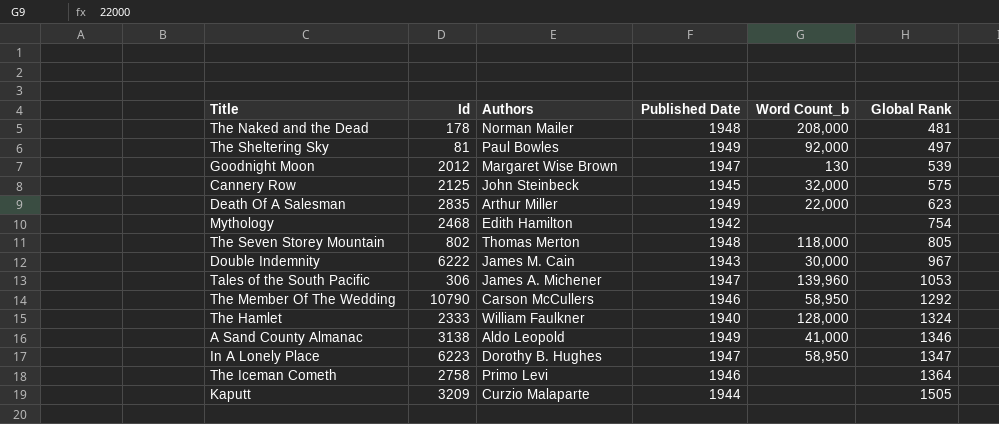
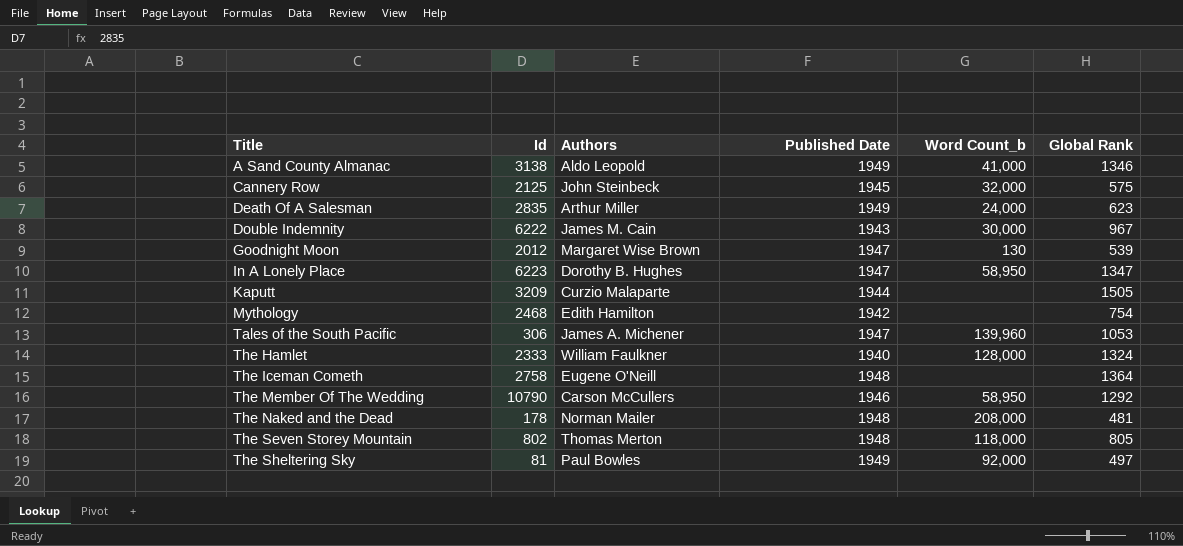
row order: Global Rank ascending -> Title ascending
Death Of A Salesman | Word Count_b: 22,000 -> 24,000
The Iceman Cometh | Authors: Primo Levi -> Eugene O'Neill
The Iceman Cometh | Published Date: 1946 -> 1948

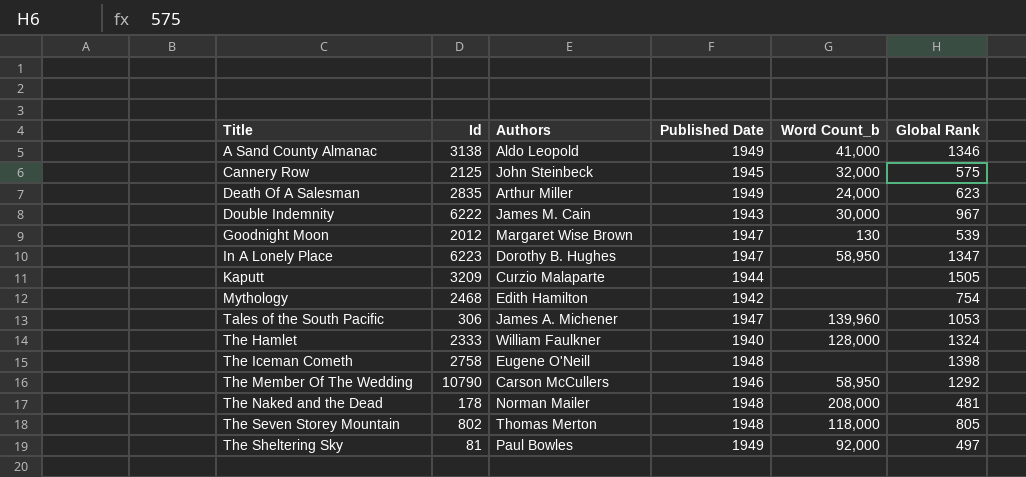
The Iceman Cometh | Global Rank: 1364 -> 1398

